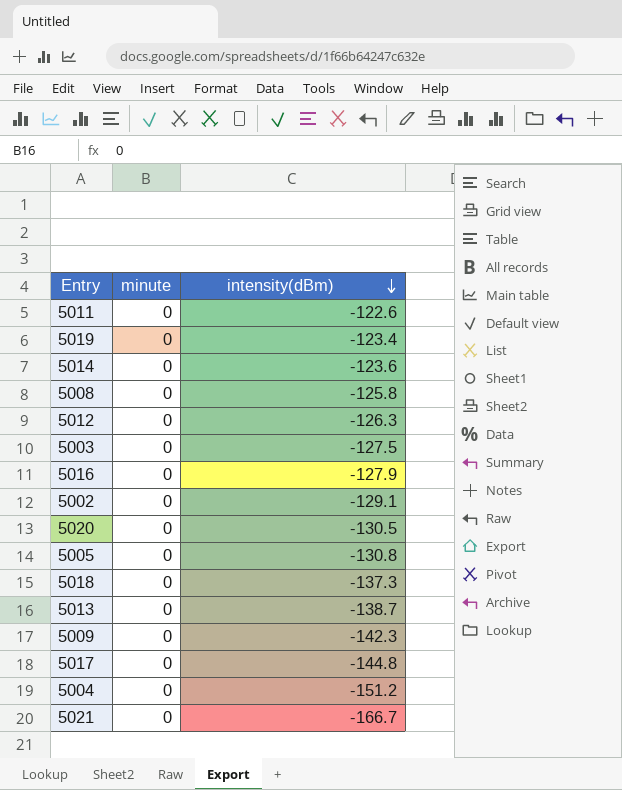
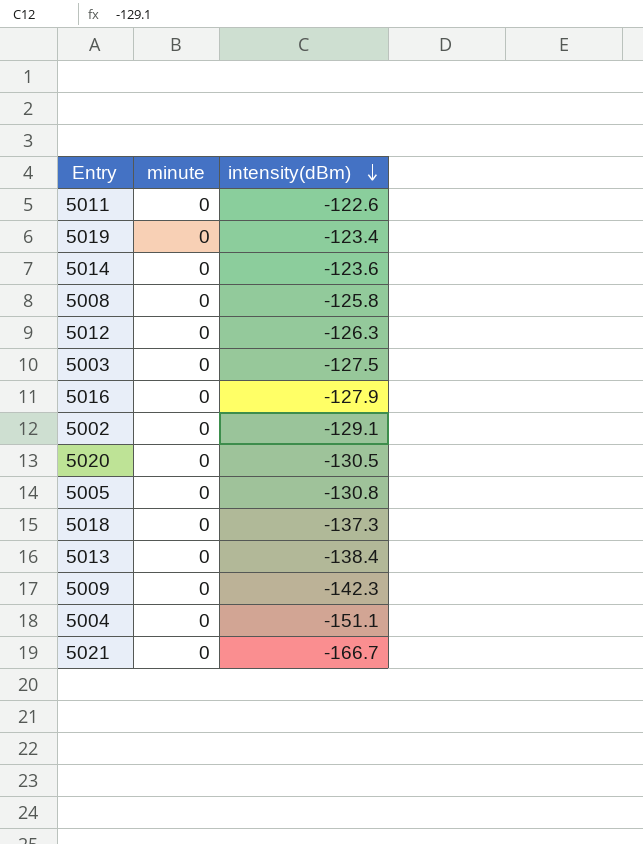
row 5017: 0 | -144.8 -> none
5013 | intensity(dBm): -138.7 -> -138.4
5004 | intensity(dBm): -151.2 -> -151.1

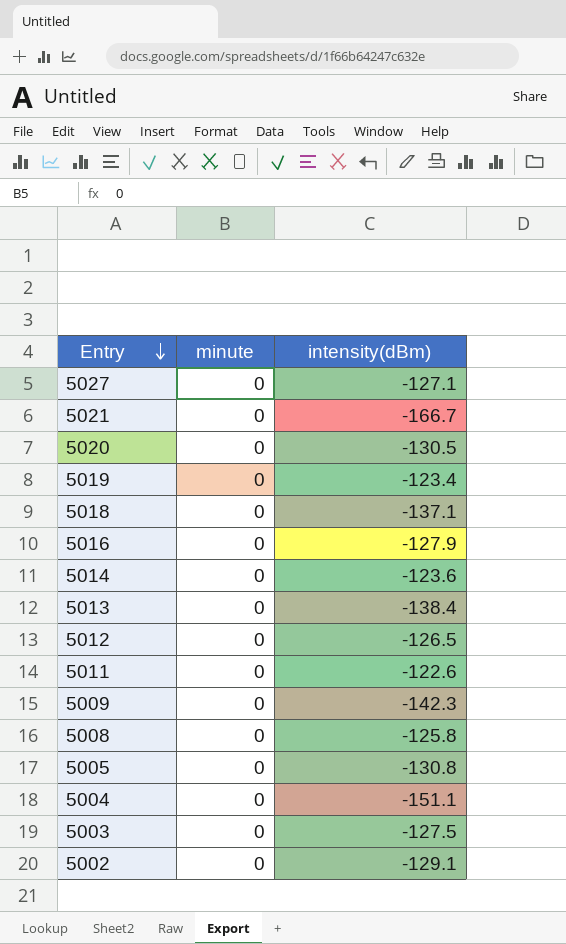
row order: intensity(dBm) descending -> Entry descending
row 5027: none -> 0 | -127.1
5018 | intensity(dBm): -137.3 -> -137.1
5012 | intensity(dBm): -126.3 -> -126.5

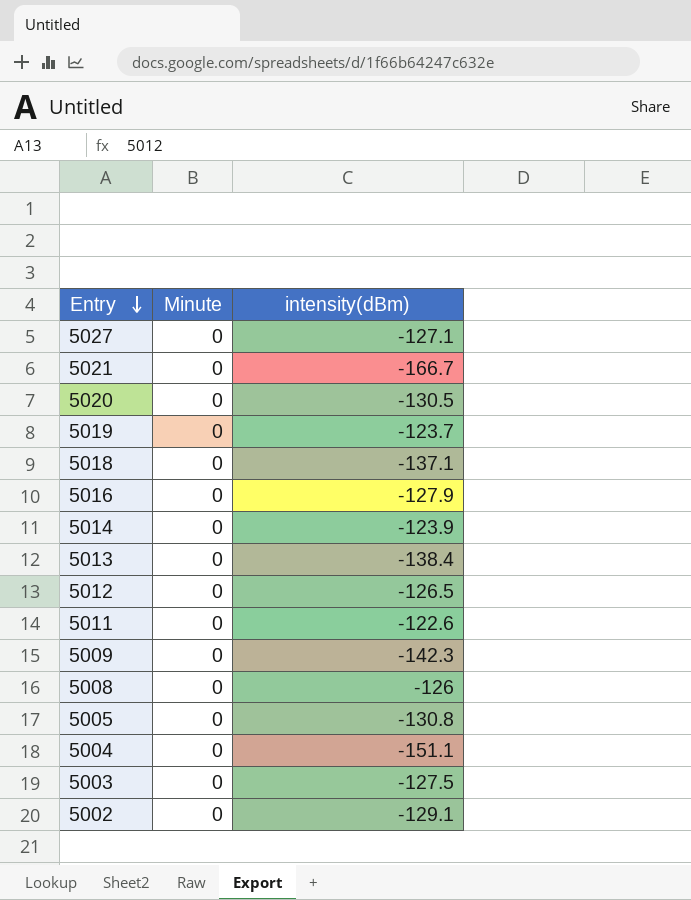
column name: minute -> Minute
5019 | intensity(dBm): -123.4 -> -123.7
5014 | intensity(dBm): -123.6 -> -123.9
5008 | intensity(dBm): -125.8 -> -126

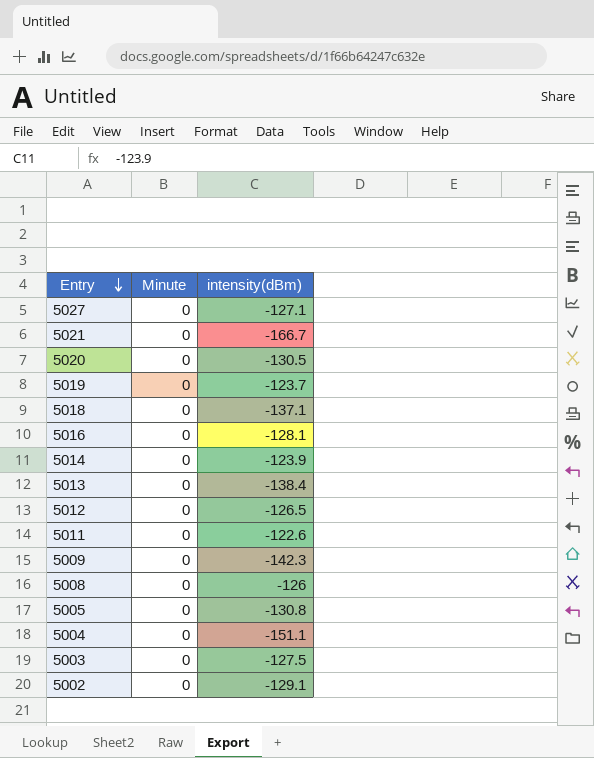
5016 | intensity(dBm): -127.9 -> -128.1

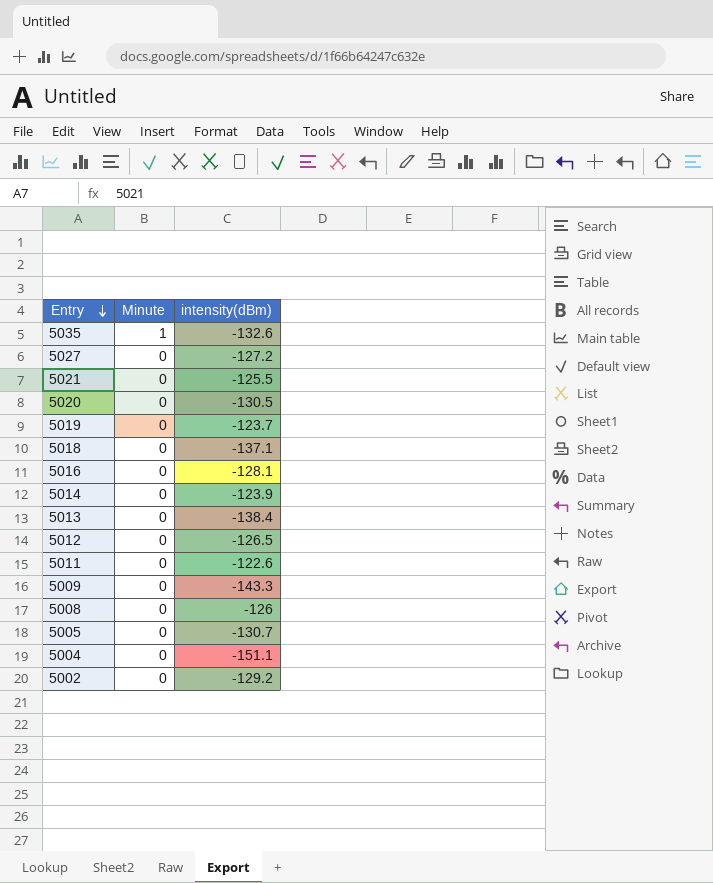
row 5003: 0 | -127.5 -> none
row 5035: none -> 1 | -132.6
5027 | intensity(dBm): -127.1 -> -127.2
5021 | intensity(dBm): -166.7 -> -125.5
5009 | intensity(dBm): -142.3 -> -143.3
5005 | intensity(dBm): -130.8 -> -130.7
5002 | intensity(dBm): -129.1 -> -129.2

